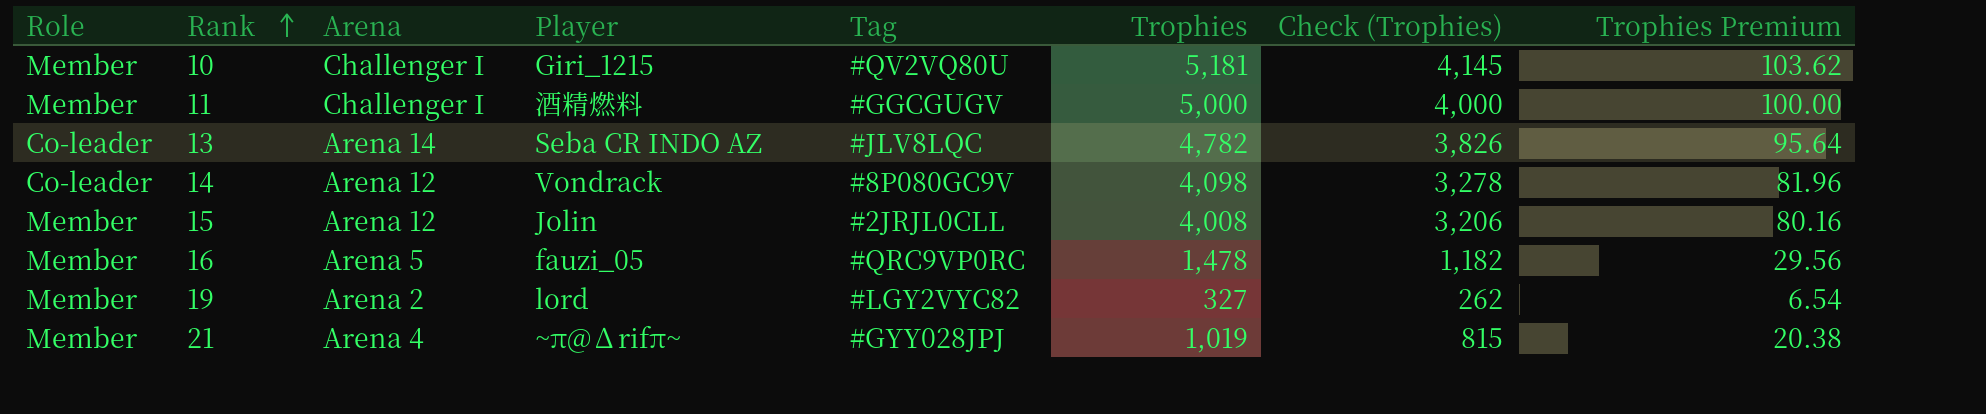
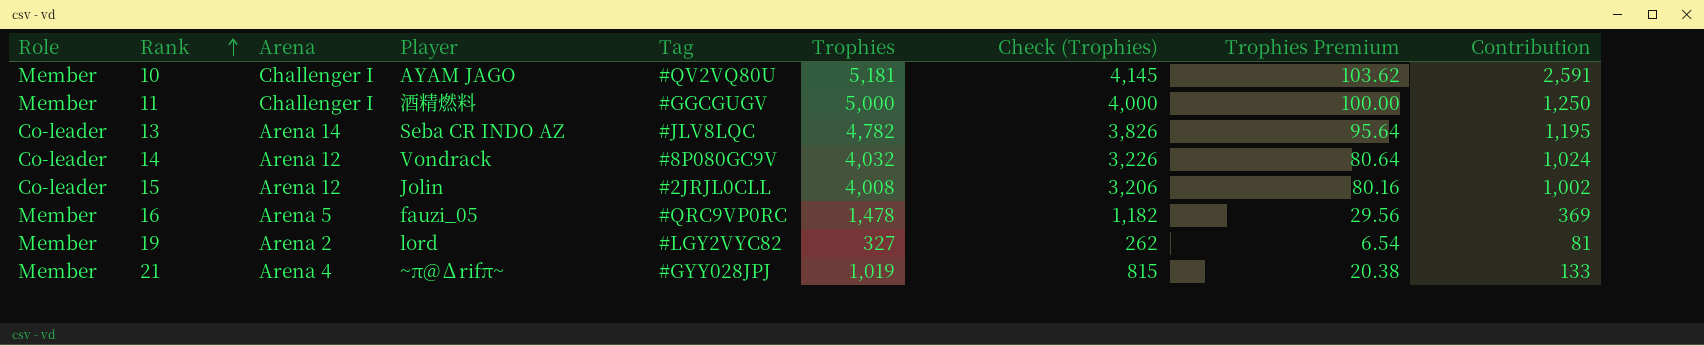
column Contribution | position: none -> 9
10 | Player: Giri_1215 -> AYAM JAGO
14 | Trophies: 4,098 -> 4,032
14 | Check (Trophies): 3,278 -> 3,226
14 | Trophies Premium: 81.96 -> 80.64
15 | Role: Member -> Co-leader

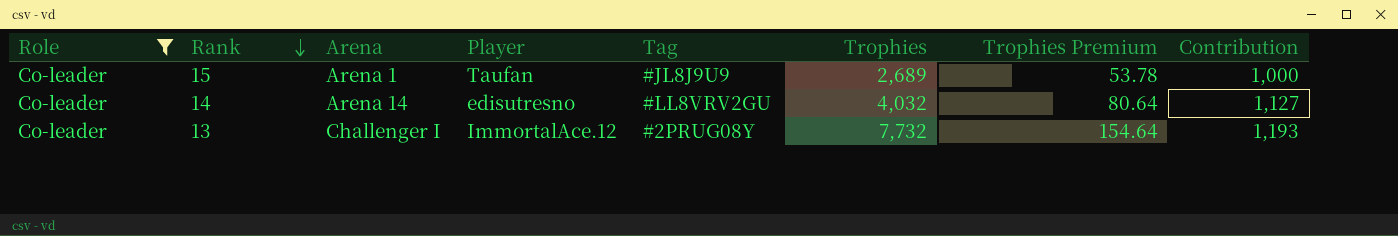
filter: none -> Role = Co-leader
row order: Rank ascending -> Rank descending
column Check (Trophies) | formula: [Trophies] * 0.8 -> none
15 | Arena: Arena 12 -> Arena 1
15 | Player: Jolin -> Taufan
15 | Tag: #2JRJL0CLL -> #JL8J9U9
15 | Trophies: 4,008 -> 2,689
15 | Trophies Premium: 80.16 -> 53.78
15 | Contribution: 1,002 -> 1,000
14 | Arena: Arena 12 -> Arena 14
14 | Player: Vondrack -> edisutresno
14 | Tag: #8P080GC9V -> #LL8VRV2GU
14 | Contribution: 1,024 -> 1,127
13 | Arena: Arena 14 -> Challenger I
13 | Player: Seba CR INDO AZ -> ImmortalAce.12
13 | Tag: #JLV8LQC -> #2PRUG08Y
13 | Trophies: 4,782 -> 7,732
13 | Trophies Premium: 95.64 -> 154.64
13 | Contribution: 1,195 -> 1,193

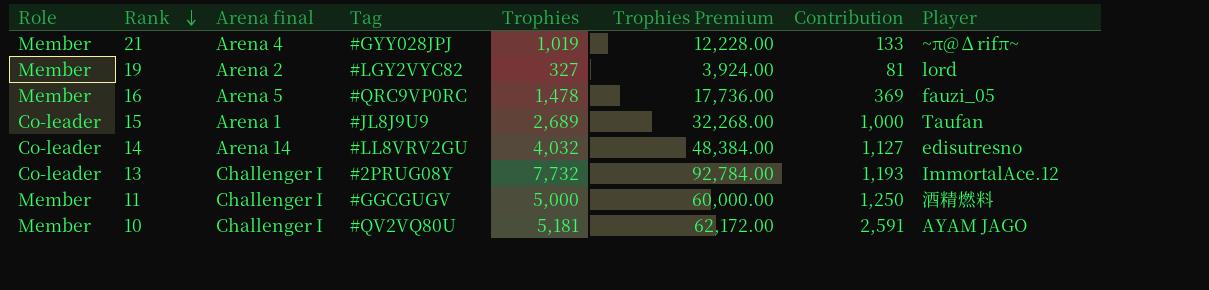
filter: Role = Co-leader -> none
column name: Arena -> Arena final
column Trophies Premium | formula: [Trophies] * 0.02 -> [Trophies] * 12
column Player | position: 4 -> 8

